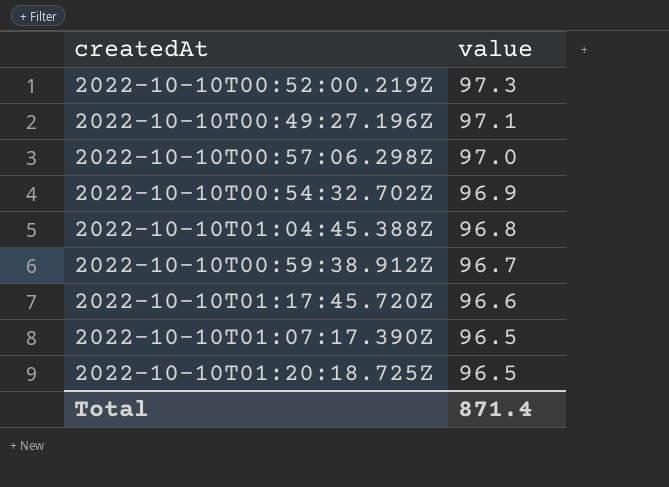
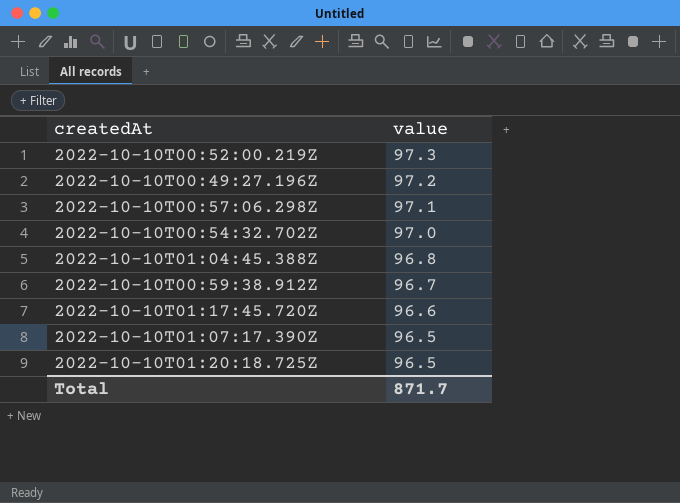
2022-10-10T00:49:27.196Z | value: 97.1 -> 97.2
2022-10-10T00:57:06.298Z | value: 97.0 -> 97.1
2022-10-10T00:54:32.702Z | value: 96.9 -> 97.0
Total | value: 871.4 -> 871.7

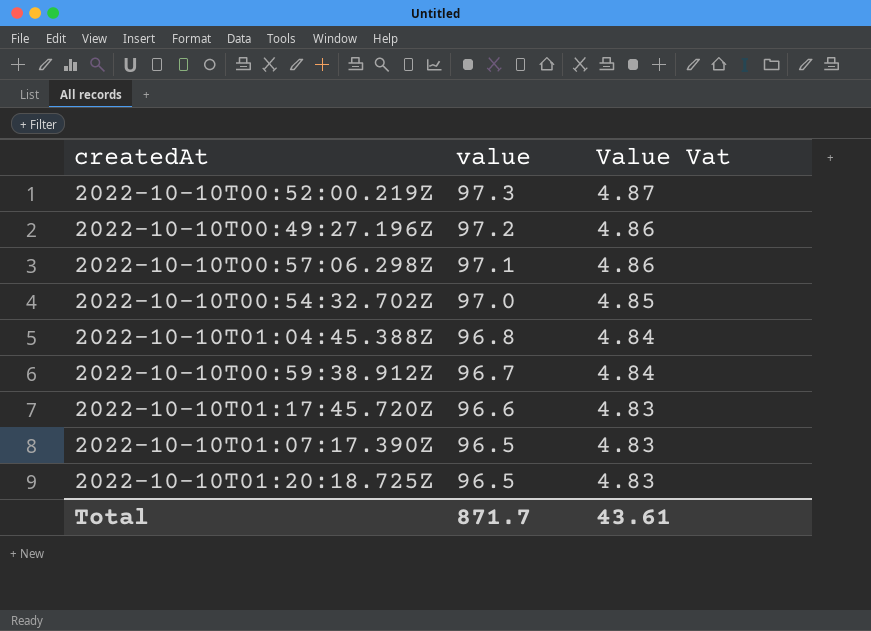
column Value Vat | formula: none -> [value] * 0.05

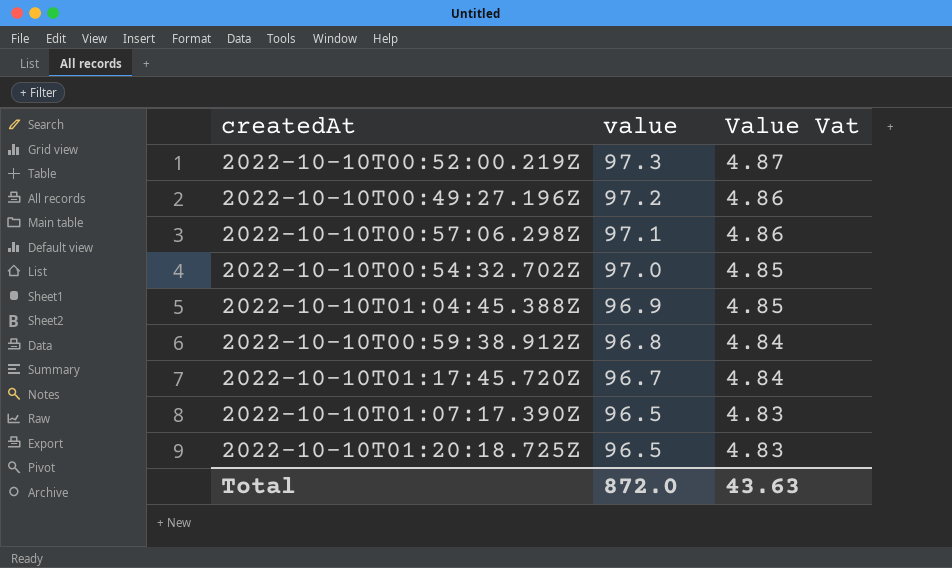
2022-10-10T01:04:45.388Z | value: 96.8 -> 96.9
2022-10-10T01:04:45.388Z | Value Vat: 4.84 -> 4.85
2022-10-10T00:59:38.912Z | value: 96.7 -> 96.8
2022-10-10T01:17:45.720Z | value: 96.6 -> 96.7
2022-10-10T01:17:45.720Z | Value Vat: 4.83 -> 4.84
Total | value: 871.7 -> 872.0
Total | Value Vat: 43.61 -> 43.63

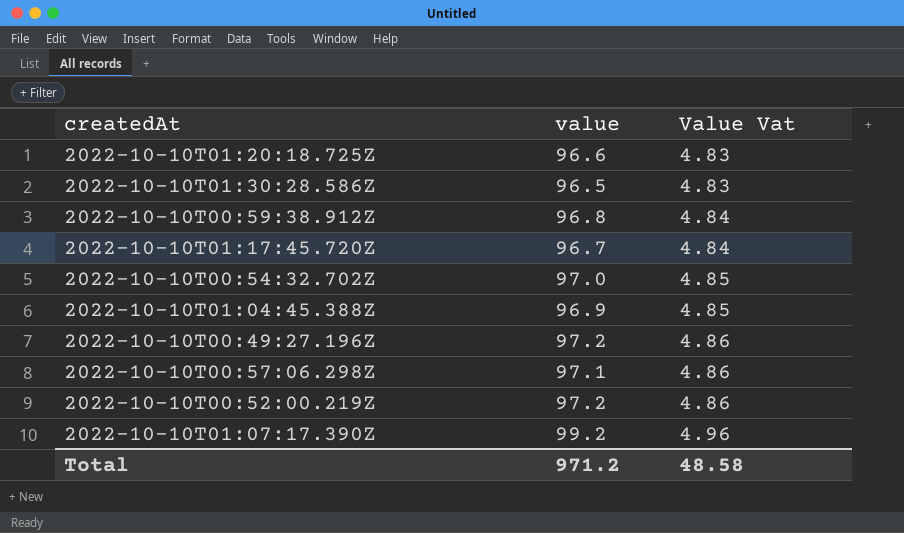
row order: value descending -> Value Vat ascending
2022-10-10T01:20:18.725Z | value: 96.5 -> 96.6
row 2022-10-10T01:30:28.586Z: none -> 96.5 | 4.83
2022-10-10T00:52:00.219Z | value: 97.3 -> 97.2
2022-10-10T00:52:00.219Z | Value Vat: 4.87 -> 4.86
2022-10-10T01:07:17.390Z | value: 96.5 -> 99.2
2022-10-10T01:07:17.390Z | Value Vat: 4.83 -> 4.96
Total | value: 872.0 -> 971.2
Total | Value Vat: 43.63 -> 48.58

